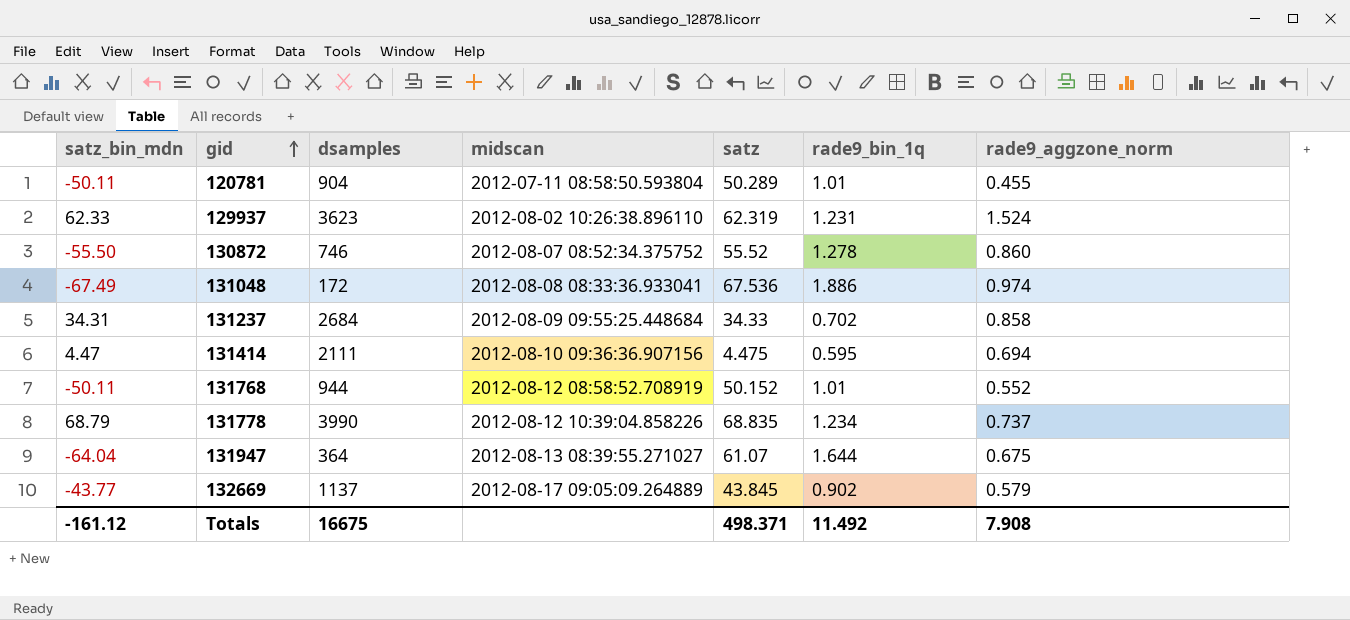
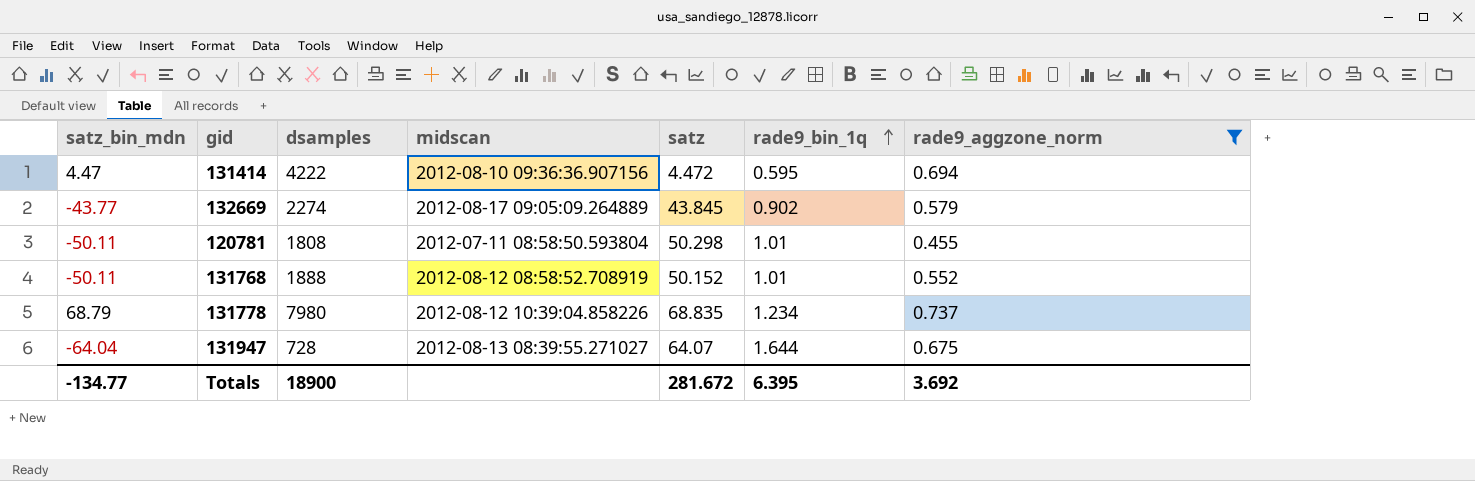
filter: none -> rade9_aggzone_norm <= 0.737
row order: gid ascending -> rade9_bin_1q ascending
131414 | dsamples: 2111 -> 4222
131414 | satz: 4.475 -> 4.472
132669 | dsamples: 1137 -> 2274
120781 | dsamples: 904 -> 1808
120781 | satz: 50.289 -> 50.298
131768 | dsamples: 944 -> 1888
131778 | dsamples: 3990 -> 7980
131947 | dsamples: 364 -> 728
131947 | satz: 61.07 -> 64.07
Totals | satz_bin_mdn: -161.12 -> -134.77
Totals | dsamples: 16675 -> 18900
Totals | satz: 498.371 -> 281.672
Totals | rade9_bin_1q: 11.492 -> 6.395
Totals | rade9_aggzone_norm: 7.908 -> 3.692

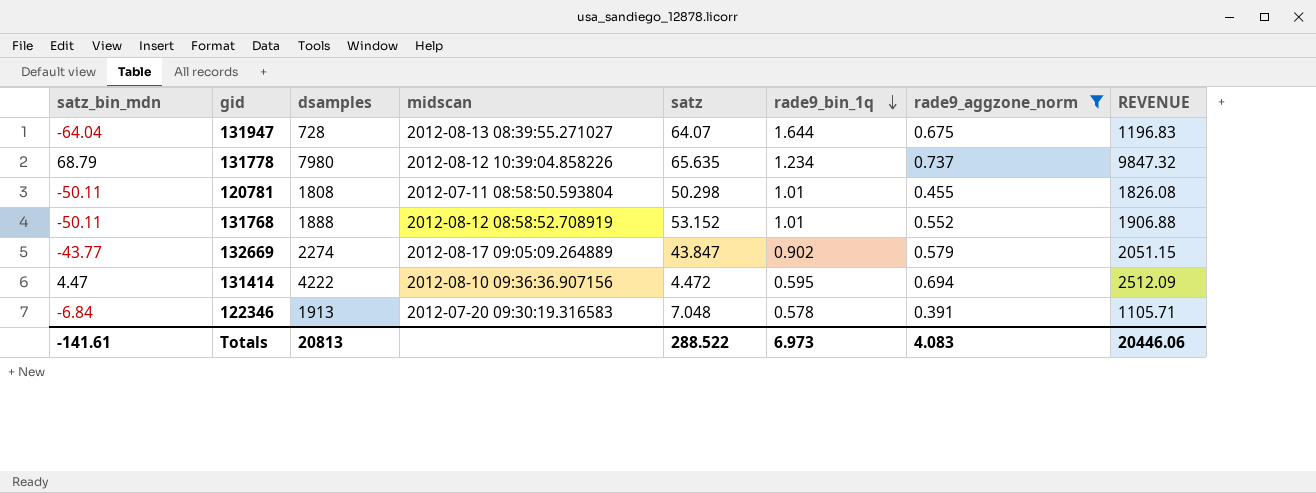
row order: rade9_bin_1q ascending -> rade9_bin_1q descending
column REVENUE | formula: none -> [dsamples] * [rade9_bin_1q]
131778 | satz: 68.835 -> 65.635
131768 | satz: 50.152 -> 53.152
132669 | satz: 43.845 -> 43.847
row 122346: none -> -6.84 | 1913 | 2012-07-20 09:30:19.316583 | 7.048 | 0.578 | 0.391 | 1105.71
Totals | satz_bin_mdn: -134.77 -> -141.61
Totals | dsamples: 18900 -> 20813
Totals | satz: 281.672 -> 288.522
Totals | rade9_bin_1q: 6.395 -> 6.973
Totals | rade9_aggzone_norm: 3.692 -> 4.083

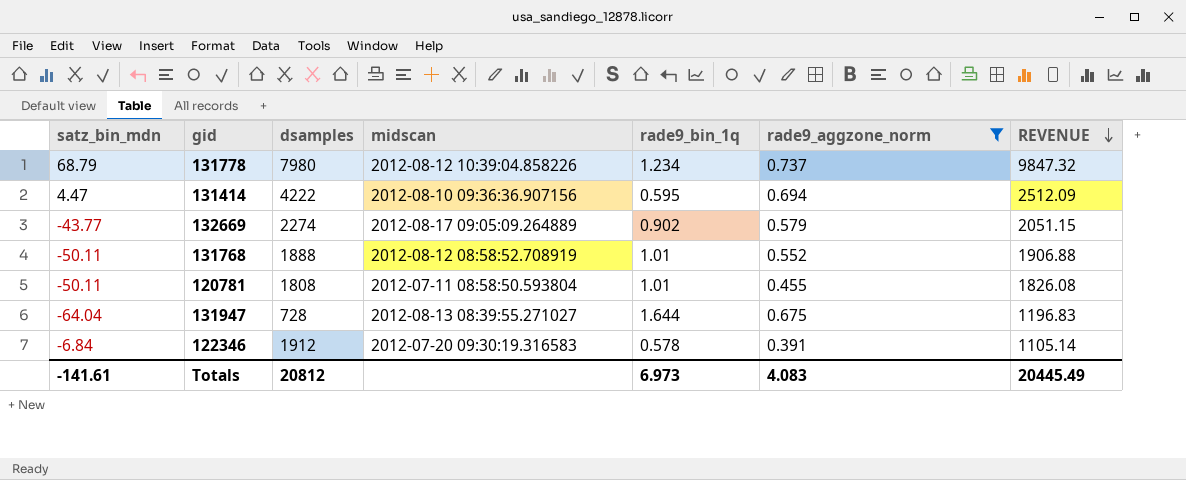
row order: rade9_bin_1q descending -> REVENUE descending
column satz | position: 5 -> none
122346 | dsamples: 1913 -> 1912
122346 | REVENUE: 1105.71 -> 1105.14
Totals | dsamples: 20813 -> 20812
Totals | REVENUE: 20446.06 -> 20445.49

